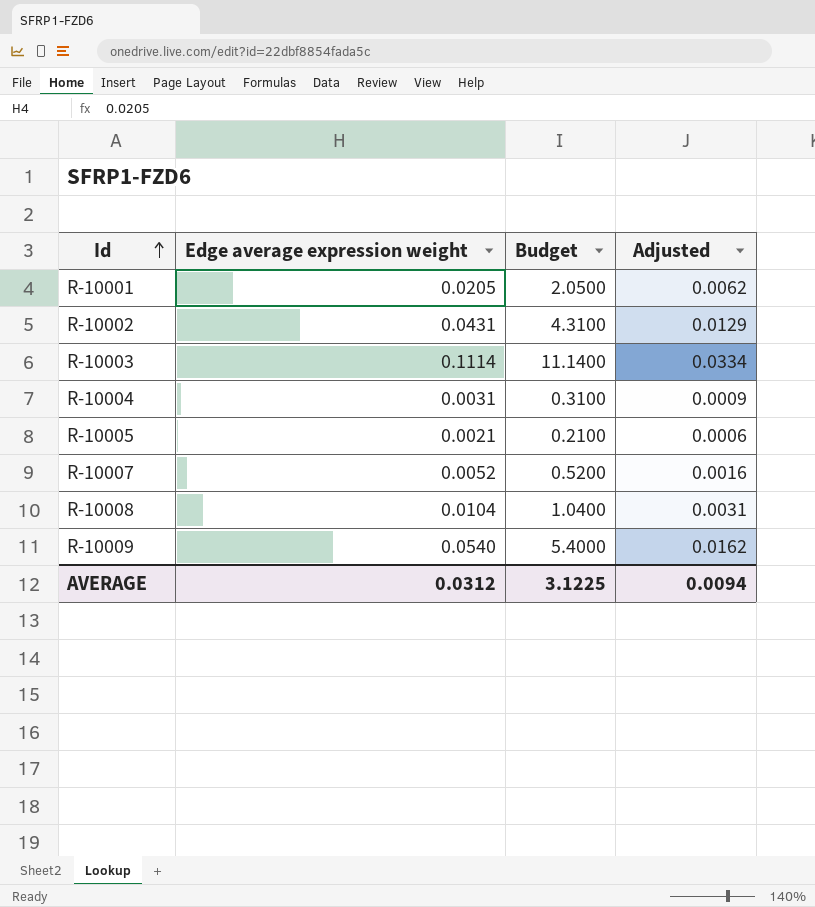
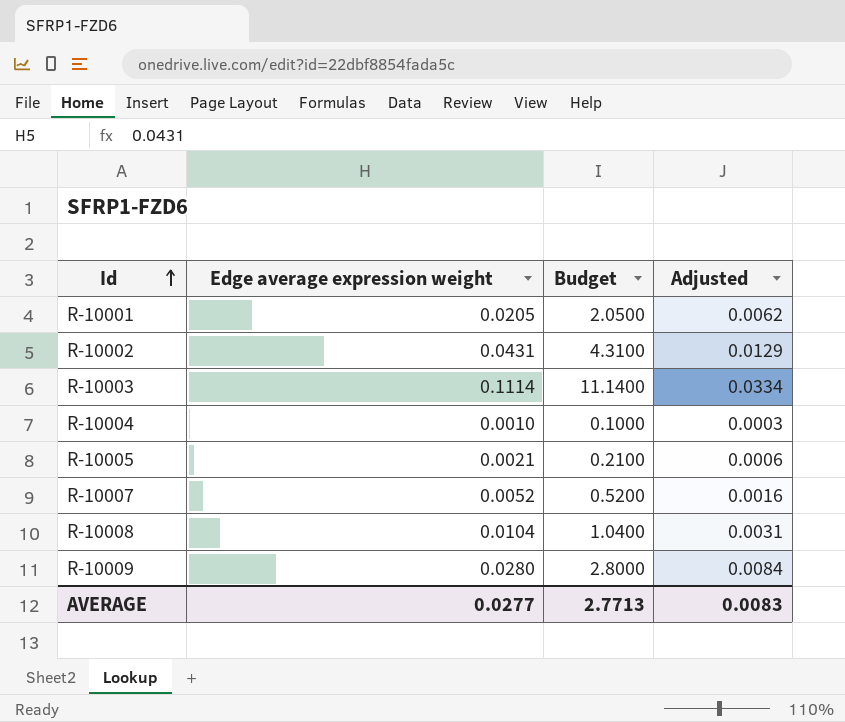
R-10004 | Edge average expression weight: 0.0031 -> 0.0010
R-10004 | Budget: 0.3100 -> 0.1000
R-10004 | Adjusted: 0.0009 -> 0.0003
R-10009 | Edge average expression weight: 0.0540 -> 0.0280
R-10009 | Budget: 5.4000 -> 2.8000
R-10009 | Adjusted: 0.0162 -> 0.0084
AVERAGE | Edge average expression weight: 0.0312 -> 0.0277
AVERAGE | Budget: 3.1225 -> 2.7713
AVERAGE | Adjusted: 0.0094 -> 0.0083

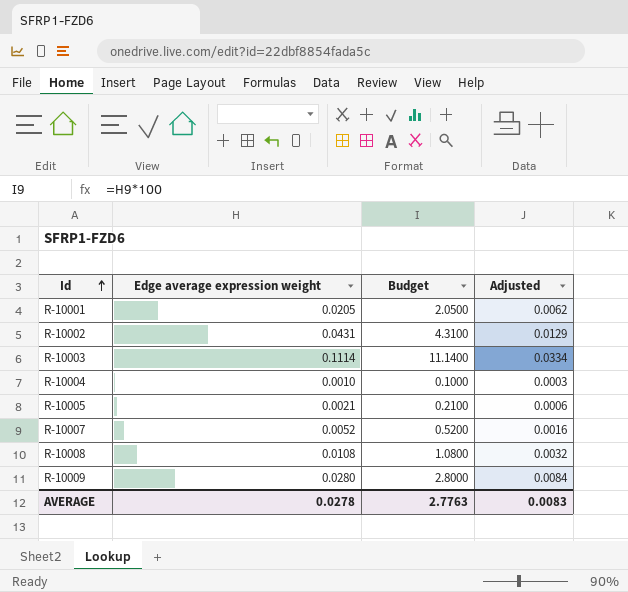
R-10008 | Edge average expression weight: 0.0104 -> 0.0108
R-10008 | Budget: 1.0400 -> 1.0800
R-10008 | Adjusted: 0.0031 -> 0.0032
AVERAGE | Edge average expression weight: 0.0277 -> 0.0278
AVERAGE | Budget: 2.7713 -> 2.7763

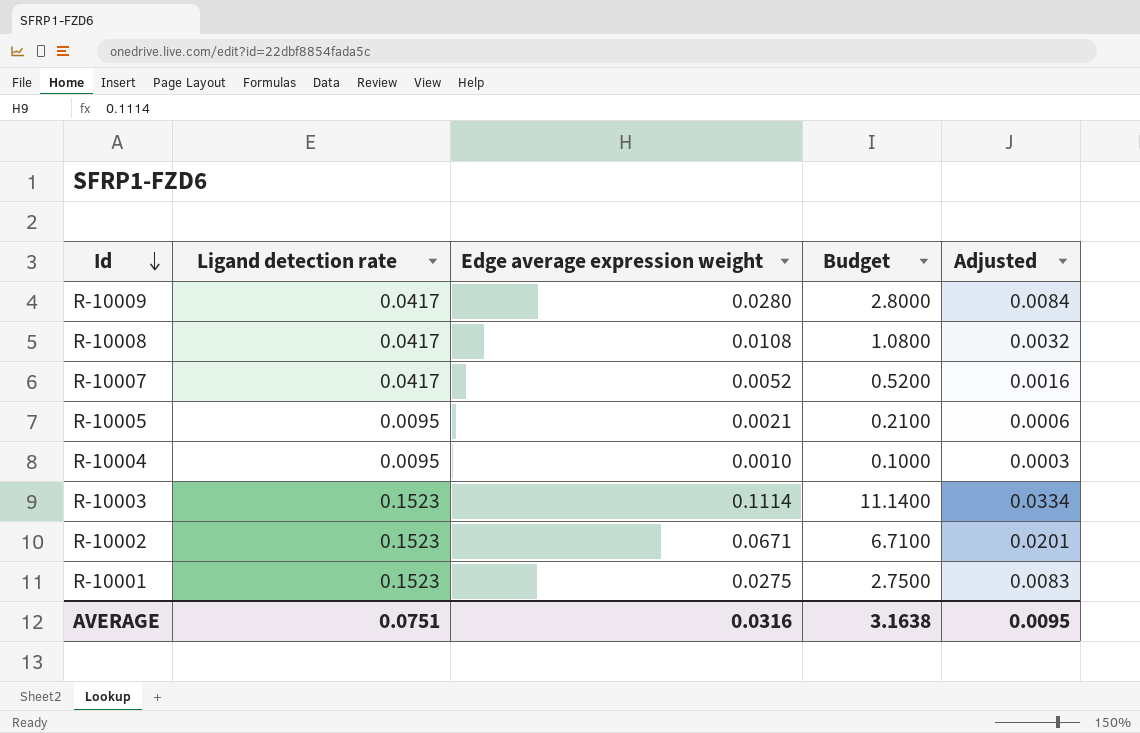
row order: Id ascending -> Id descending
column Ligand detection rate | position: none -> 2
R-10002 | Edge average expression weight: 0.0431 -> 0.0671
R-10002 | Budget: 4.3100 -> 6.7100
R-10002 | Adjusted: 0.0129 -> 0.0201
R-10001 | Edge average expression weight: 0.0205 -> 0.0275
R-10001 | Budget: 2.0500 -> 2.7500
R-10001 | Adjusted: 0.0062 -> 0.0083
AVERAGE | Edge average expression weight: 0.0278 -> 0.0316
AVERAGE | Budget: 2.7763 -> 3.1638
AVERAGE | Adjusted: 0.0083 -> 0.0095

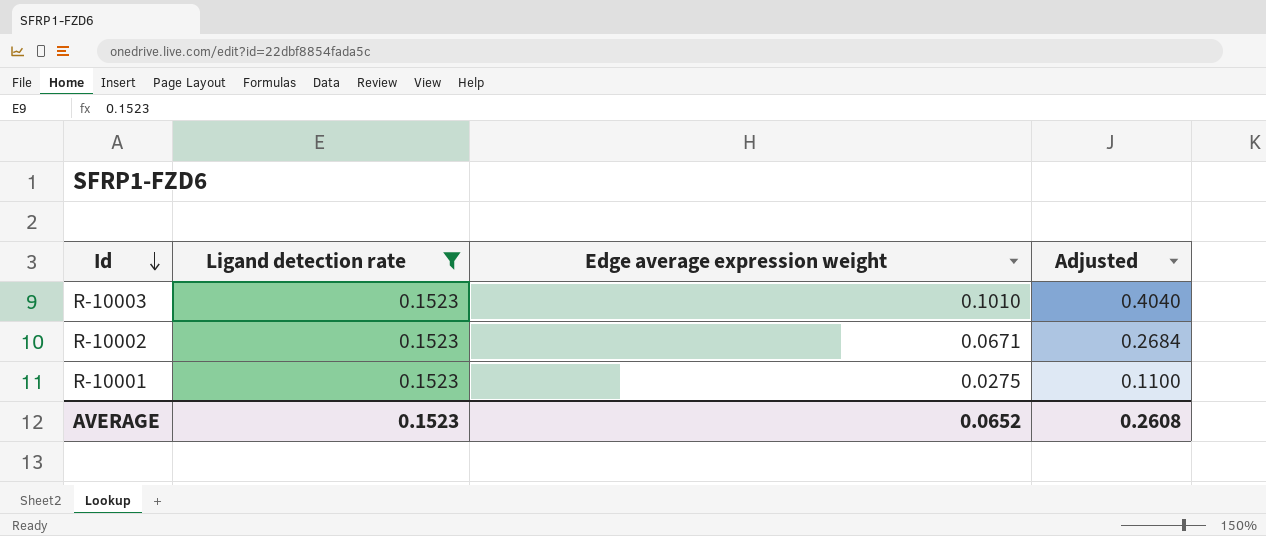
filter: none -> Ligand detection rate = 0.1523
column Budget | formula: [Edge average expression weight] * 100 -> none
column Adjusted | formula: [Edge average expression weight] * 0.3 -> [Edge average expression weight] * 4
R-10003 | Edge average expression weight: 0.1114 -> 0.1010
AVERAGE | Ligand detection rate: 0.0751 -> 0.1523
AVERAGE | Edge average expression weight: 0.0316 -> 0.0652
AVERAGE | Adjusted: 0.0095 -> 0.2608

